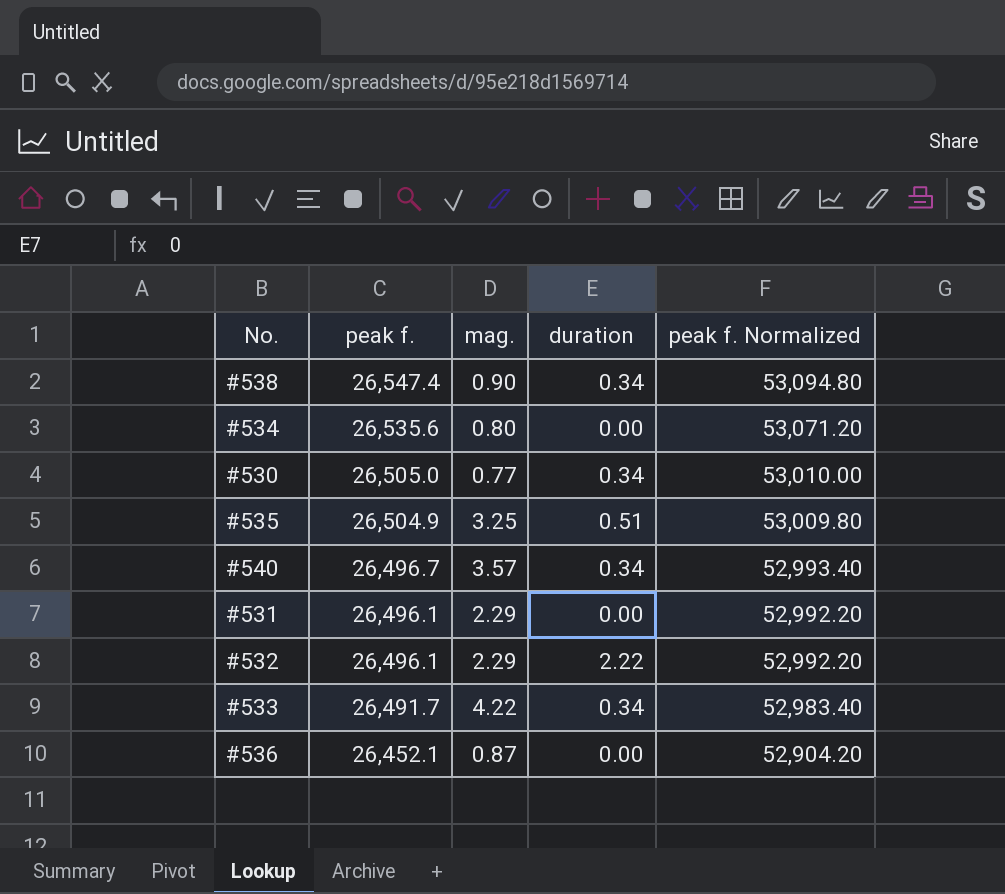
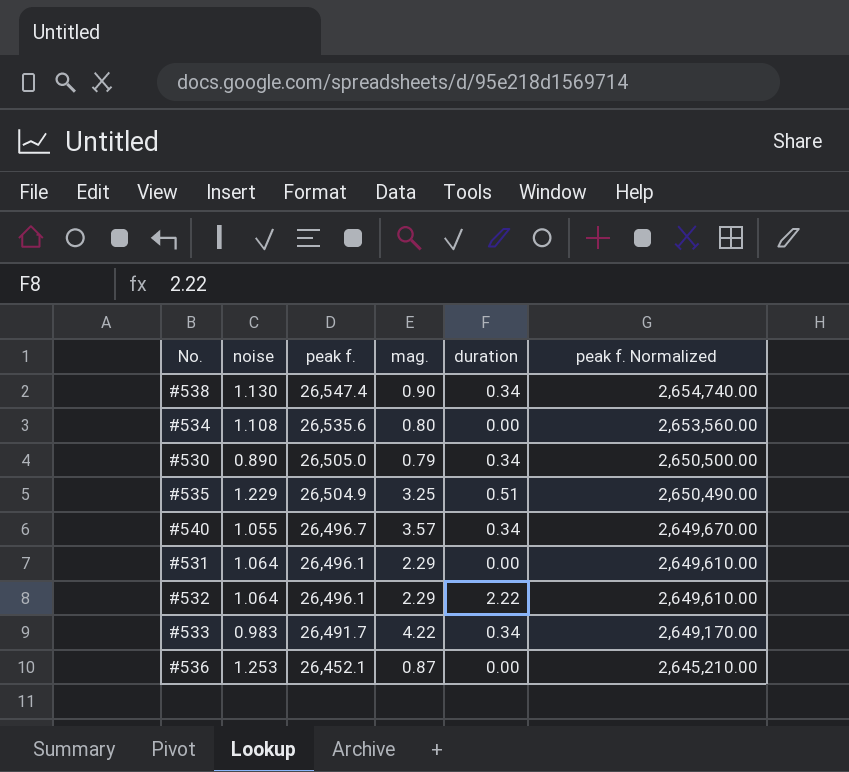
column noise | position: none -> 2
column peak f. Normalized | formula: [peak f.] * 2 -> [peak f.] * 100
#530 | mag.: 0.77 -> 0.79

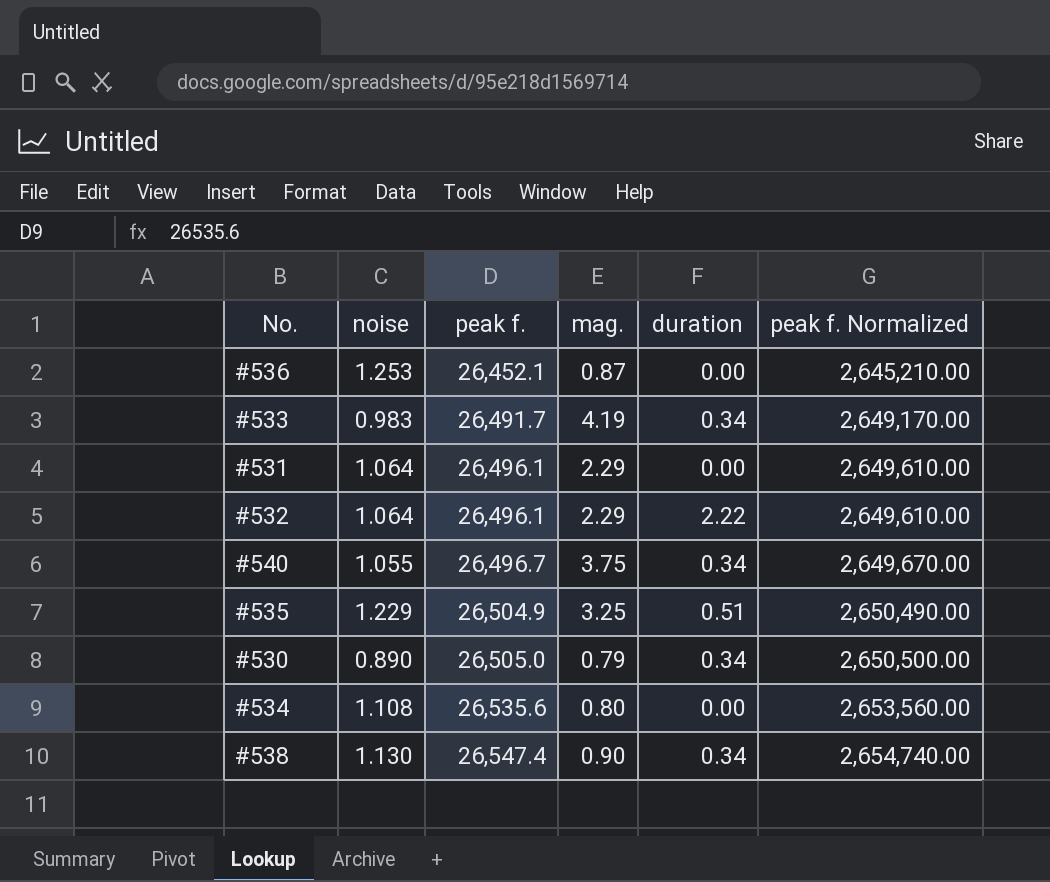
row order: peak f. descending -> peak f. ascending
#533 | mag.: 4.22 -> 4.19
#540 | mag.: 3.57 -> 3.75

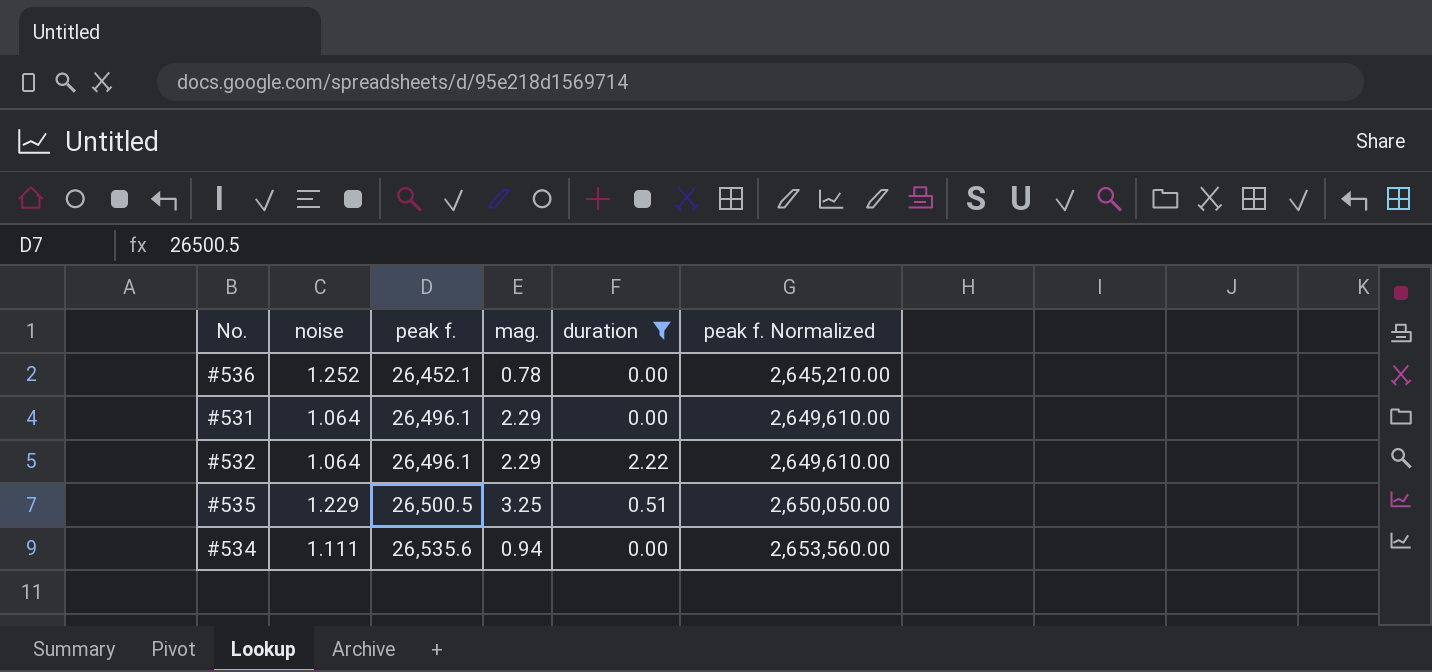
filter: none -> duration != 0.34
#536 | noise: 1.253 -> 1.252
#536 | mag.: 0.87 -> 0.78
#535 | peak f.: 26,504.9 -> 26,500.5
#535 | peak f. Normalized: 2,650,490.00 -> 2,650,050.00
#534 | noise: 1.108 -> 1.111
#534 | mag.: 0.80 -> 0.94

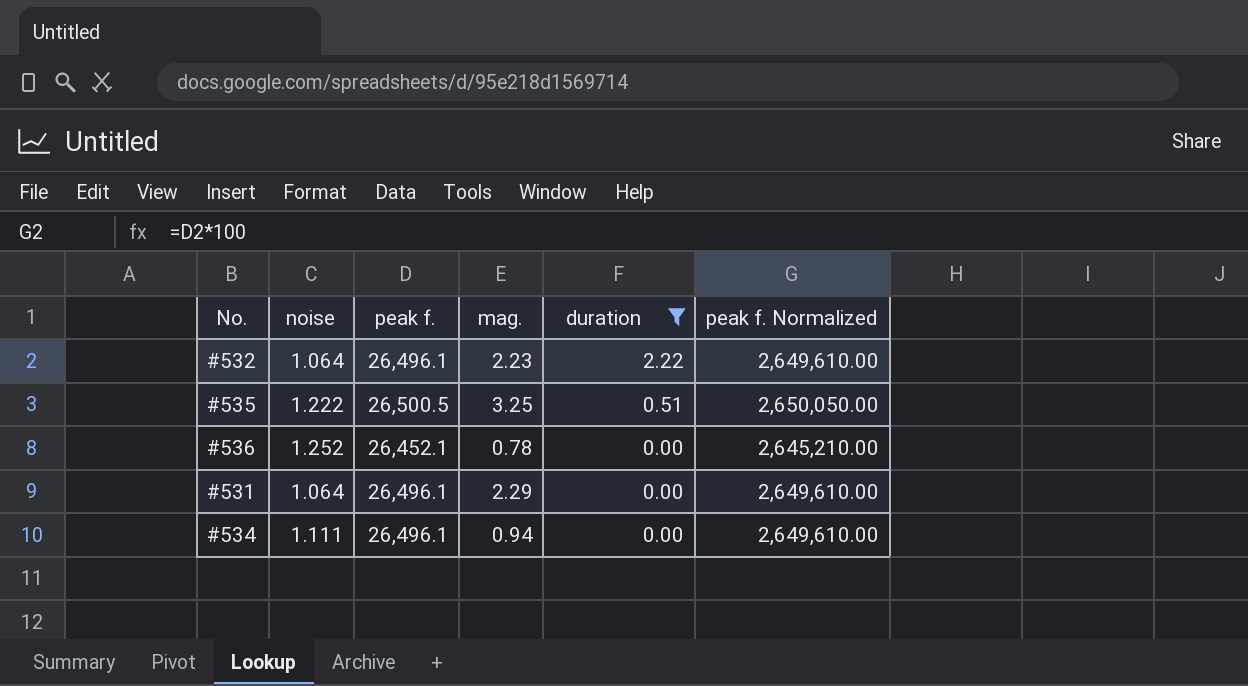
row order: peak f. ascending -> duration descending
#532 | mag.: 2.29 -> 2.23
#535 | noise: 1.229 -> 1.222
#534 | peak f.: 26,535.6 -> 26,496.1
#534 | peak f. Normalized: 2,653,560.00 -> 2,649,610.00

